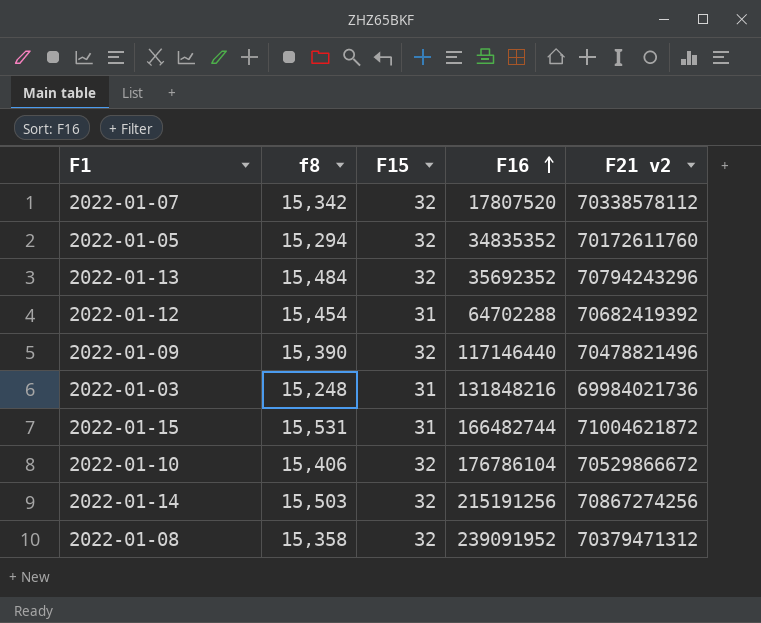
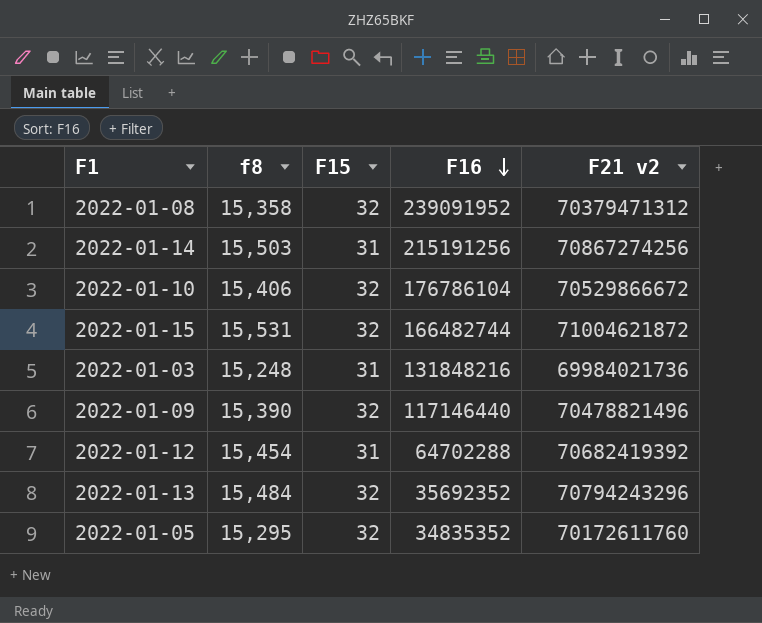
row order: F16 ascending -> F16 descending
row 2022-01-07: 15,342 | 32 | 17807520 | 70338578112 -> none
2022-01-14 | F15: 32 -> 31
2022-01-15 | F15: 31 -> 32
2022-01-05 | f8: 15,294 -> 15,295

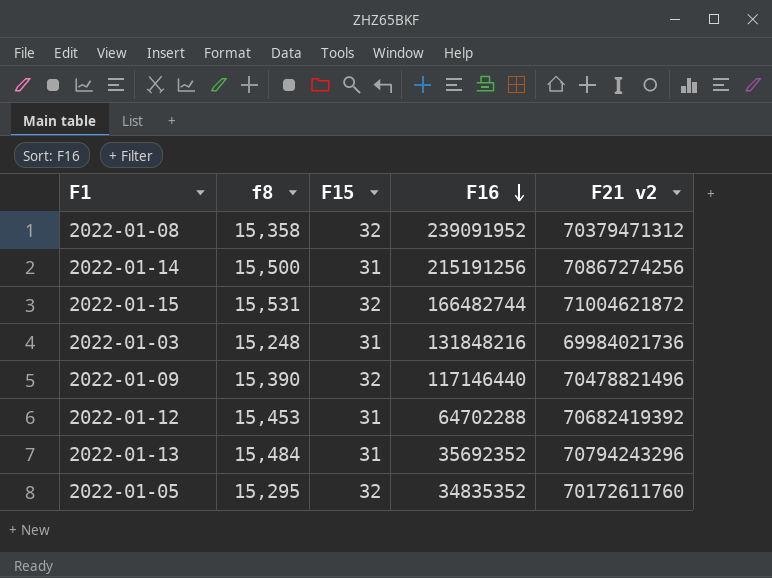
row 2022-01-10: 15,406 | 32 | 176786104 | 70529866672 -> none
2022-01-14 | f8: 15,503 -> 15,500
2022-01-12 | f8: 15,454 -> 15,453
2022-01-13 | F15: 32 -> 31

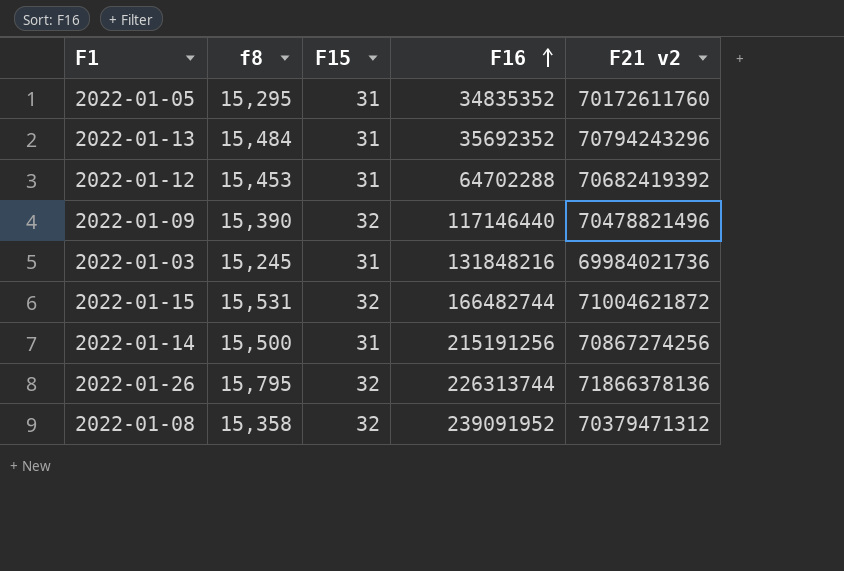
row order: F16 descending -> F16 ascending
2022-01-05 | F15: 32 -> 31
2022-01-03 | f8: 15,248 -> 15,245
row 2022-01-26: none -> 15,795 | 32 | 226313744 | 71866378136

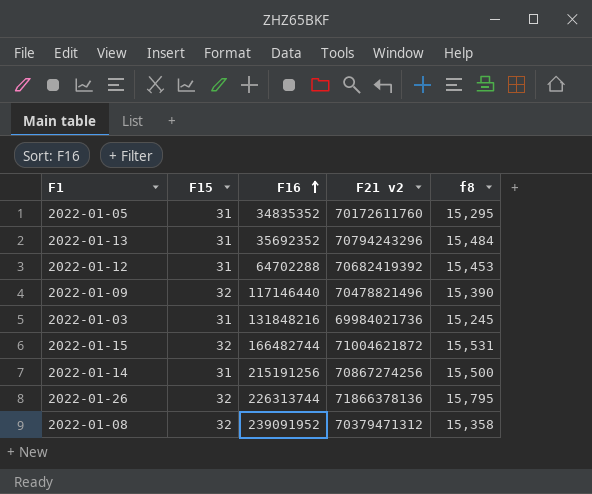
column f8 | position: 2 -> 5

